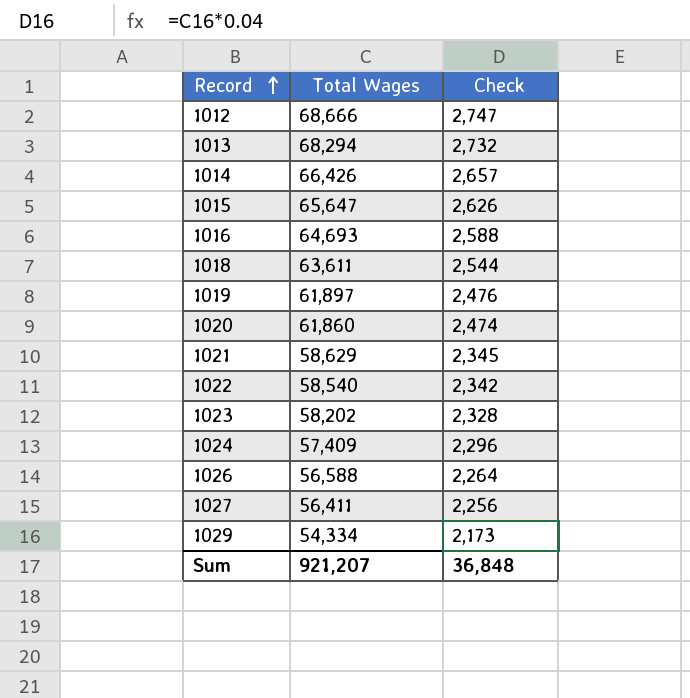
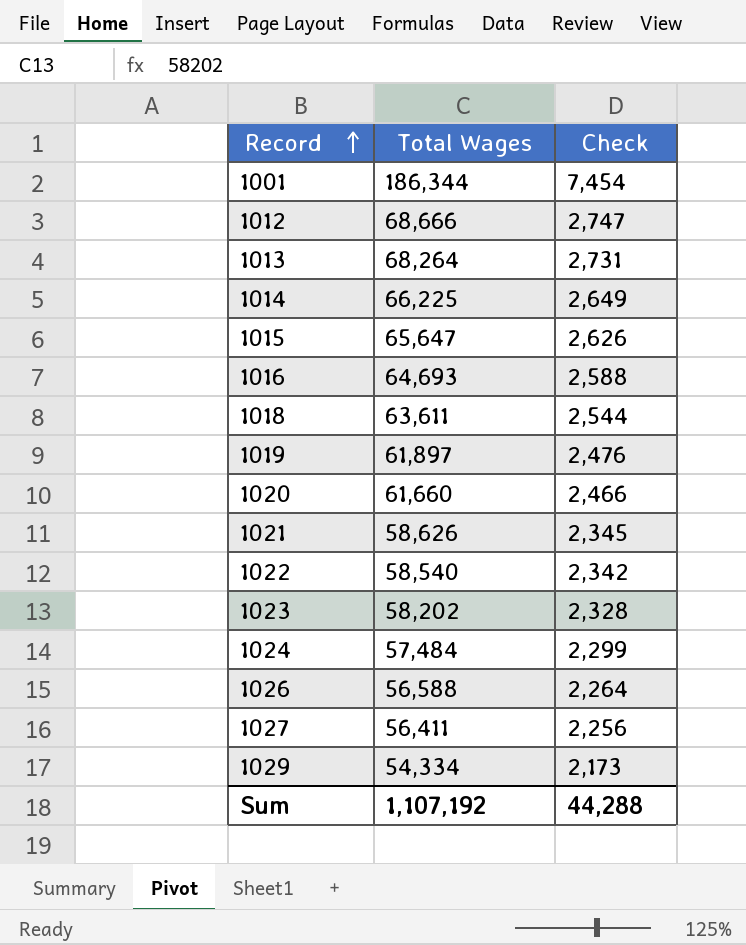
row 1001: none -> 186,344 | 7,454
1013 | Total Wages: 68,294 -> 68,264
1013 | Check: 2,732 -> 2,731
1014 | Total Wages: 66,426 -> 66,225
1014 | Check: 2,657 -> 2,649
1020 | Total Wages: 61,860 -> 61,660
1020 | Check: 2,474 -> 2,466
1021 | Total Wages: 58,629 -> 58,626
1024 | Total Wages: 57,409 -> 57,484
1024 | Check: 2,296 -> 2,299
Sum | Total Wages: 921,207 -> 1,107,192
Sum | Check: 36,848 -> 44,288

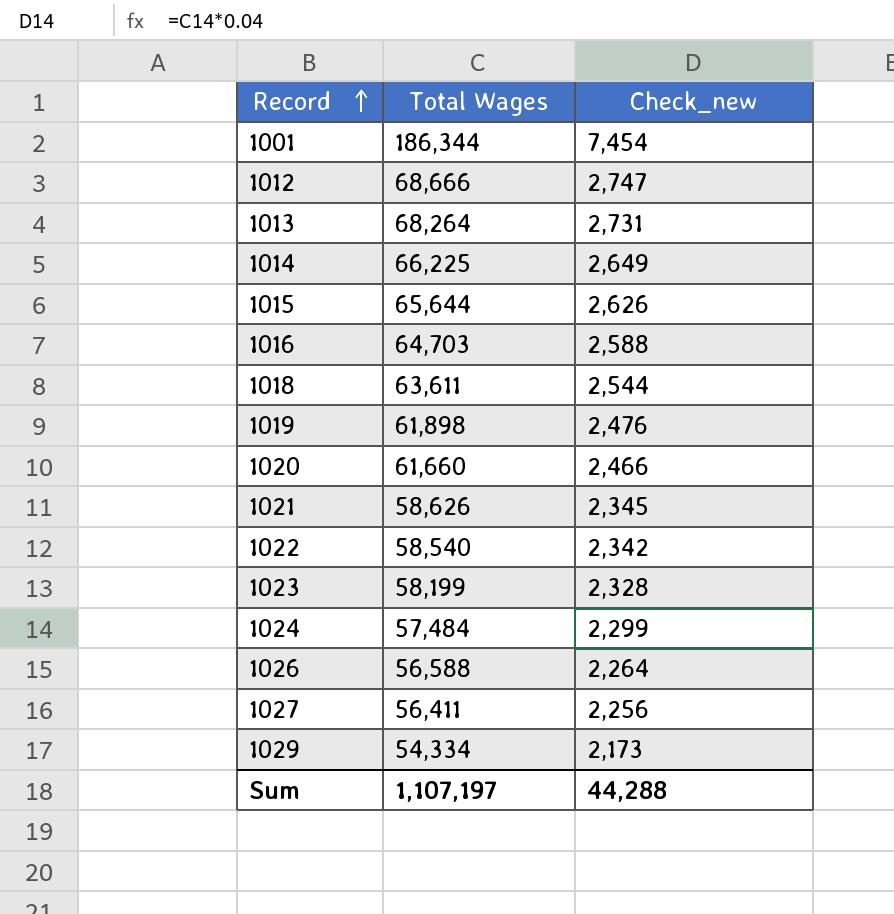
column name: Check -> Check_new
1015 | Total Wages: 65,647 -> 65,644
1016 | Total Wages: 64,693 -> 64,703
1019 | Total Wages: 61,897 -> 61,898
1023 | Total Wages: 58,202 -> 58,199
Sum | Total Wages: 1,107,192 -> 1,107,197

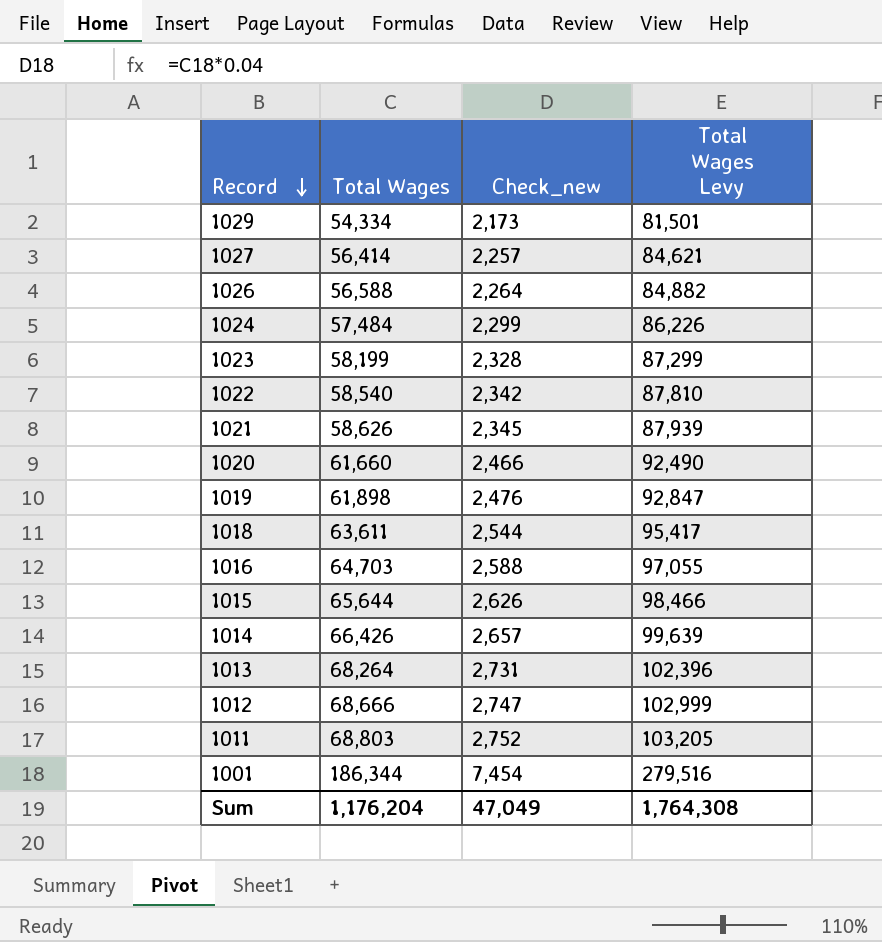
row order: Record ascending -> Record descending
column Total Wages Levy | formula: none -> [Total Wages] * 1.5
1027 | Total Wages: 56,411 -> 56,414
1027 | Check_new: 2,256 -> 2,257
1014 | Total Wages: 66,225 -> 66,426
1014 | Check_new: 2,649 -> 2,657
row 1011: none -> 68,803 | 2,752 | 103,205
Sum | Total Wages: 1,107,197 -> 1,176,204
Sum | Check_new: 44,288 -> 47,049

